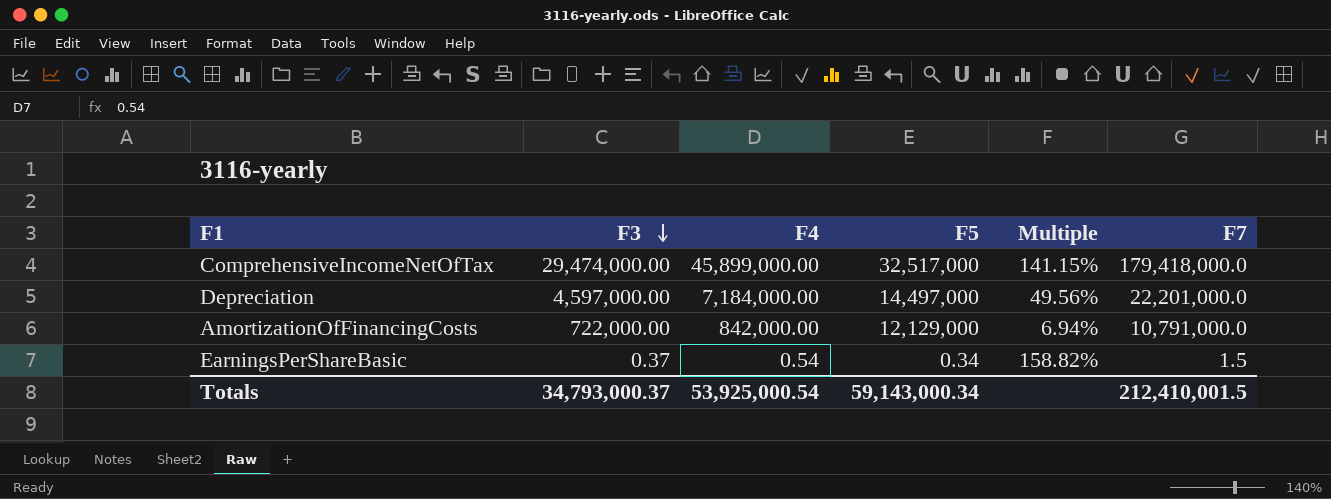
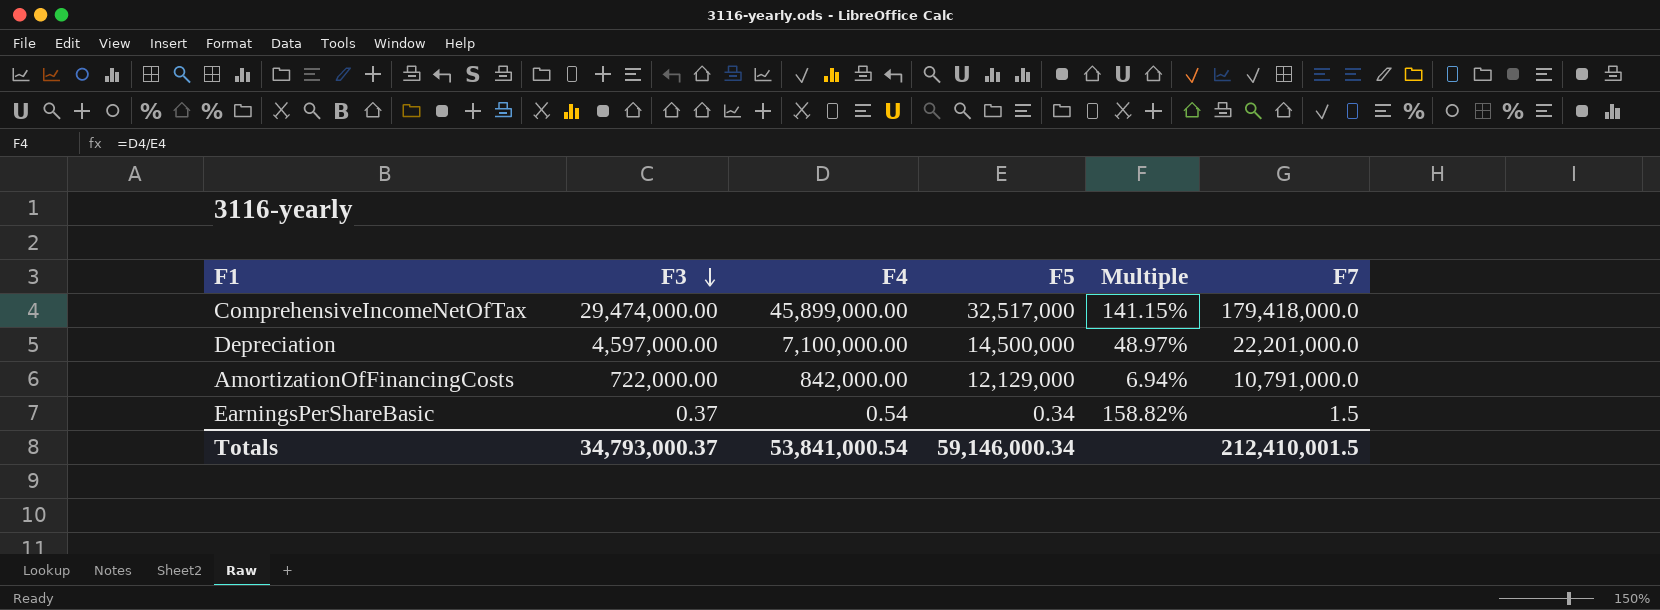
Depreciation | F4: 7,184,000.00 -> 7,100,000.00
Depreciation | F5: 14,497,000 -> 14,500,000
Depreciation | Multiple: 49.56% -> 48.97%
Totals | F4: 53,925,000.54 -> 53,841,000.54
Totals | F5: 59,143,000.34 -> 59,146,000.34

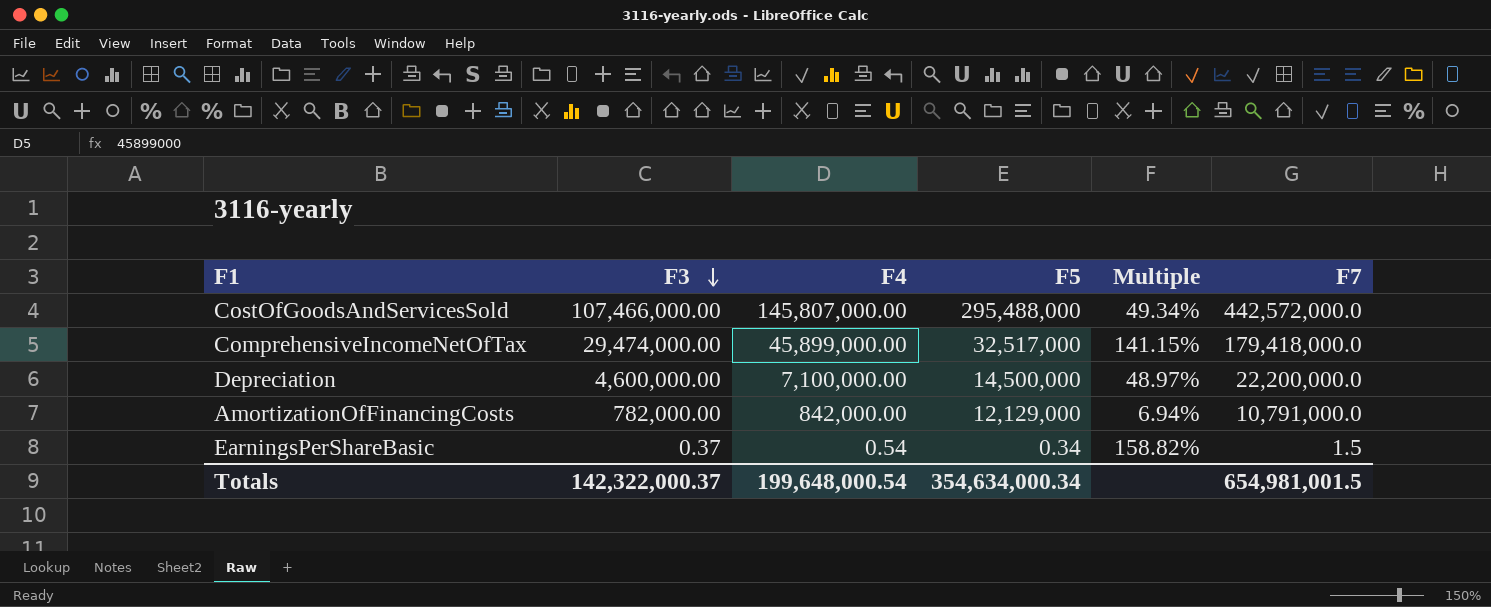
row CostOfGoodsAndServicesSold: none -> 107,466,000.00 | 145,807,000.00 | 295,488,000 | 49.34% | 442,572,000.0
Depreciation | F3: 4,597,000.00 -> 4,600,000.00
Depreciation | F7: 22,201,000.0 -> 22,200,000.0
AmortizationOfFinancingCosts | F3: 722,000.00 -> 782,000.00
Totals | F3: 34,793,000.37 -> 142,322,000.37
Totals | F4: 53,841,000.54 -> 199,648,000.54
Totals | F5: 59,146,000.34 -> 354,634,000.34
Totals | F7: 212,410,001.5 -> 654,981,001.5

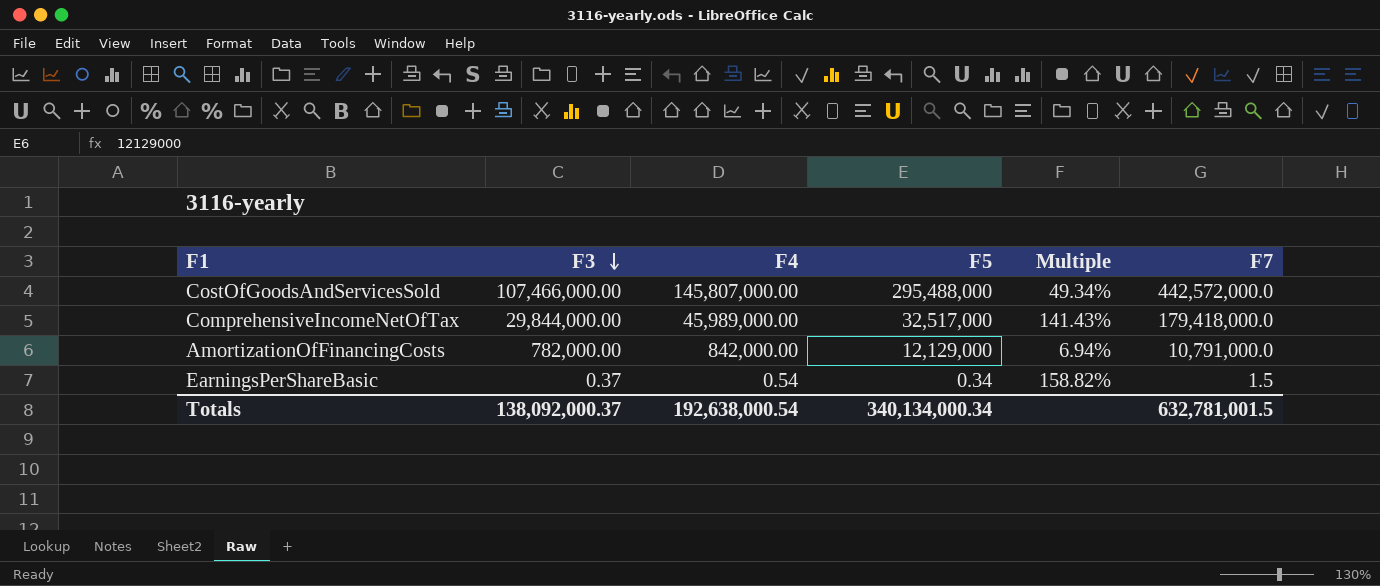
row Depreciation: 4,600,000.00 | 7,100,000.00 | 14,500,000 | 48.97% | 22,200,000.0 -> none
ComprehensiveIncomeNetOfTax | F3: 29,474,000.00 -> 29,844,000.00
ComprehensiveIncomeNetOfTax | F4: 45,899,000.00 -> 45,989,000.00
ComprehensiveIncomeNetOfTax | Multiple: 141.15% -> 141.43%
Totals | F3: 142,322,000.37 -> 138,092,000.37
Totals | F4: 199,648,000.54 -> 192,638,000.54
Totals | F5: 354,634,000.34 -> 340,134,000.34
Totals | F7: 654,981,001.5 -> 632,781,001.5

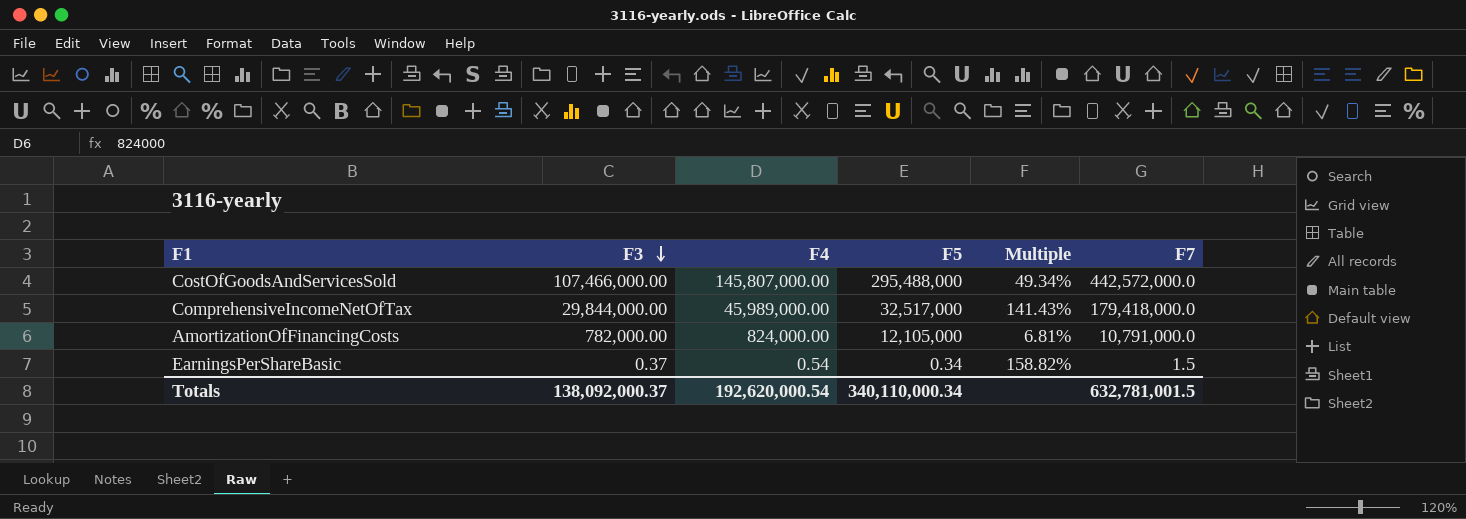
AmortizationOfFinancingCosts | F4: 842,000.00 -> 824,000.00
AmortizationOfFinancingCosts | F5: 12,129,000 -> 12,105,000
AmortizationOfFinancingCosts | Multiple: 6.94% -> 6.81%
Totals | F4: 192,638,000.54 -> 192,620,000.54
Totals | F5: 340,134,000.34 -> 340,110,000.34

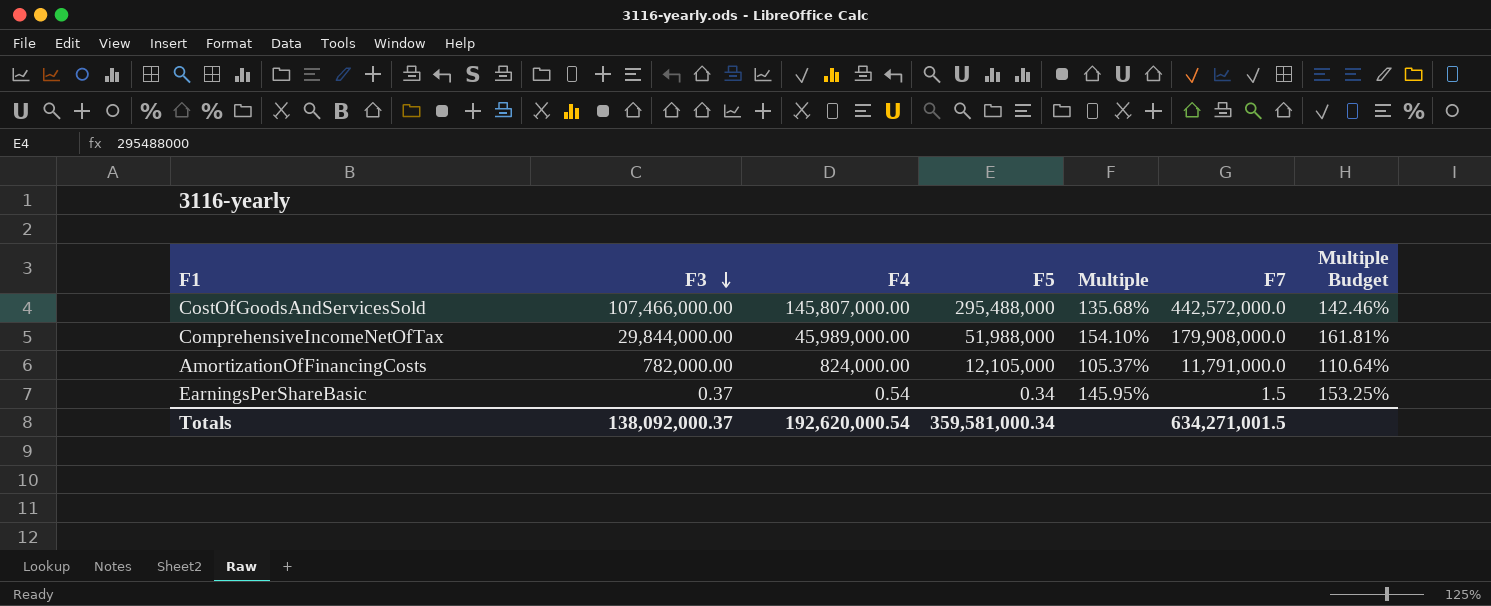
column Multiple | formula: [F4] / [F5] -> [F4] / [F3]
column Multiple Budget | formula: none -> [Multiple] * 1.05
ComprehensiveIncomeNetOfTax | F5: 32,517,000 -> 51,988,000
ComprehensiveIncomeNetOfTax | F7: 179,418,000.0 -> 179,908,000.0
AmortizationOfFinancingCosts | F7: 10,791,000.0 -> 11,791,000.0
Totals | F5: 340,110,000.34 -> 359,581,000.34
Totals | F7: 632,781,001.5 -> 634,271,001.5

